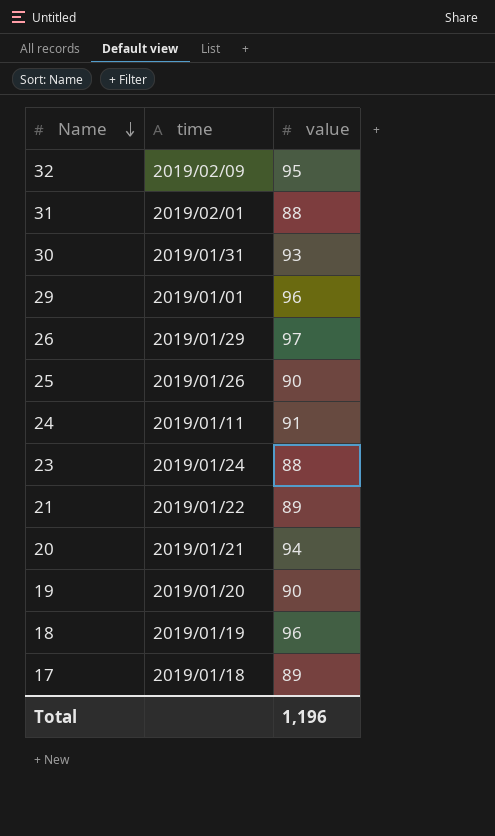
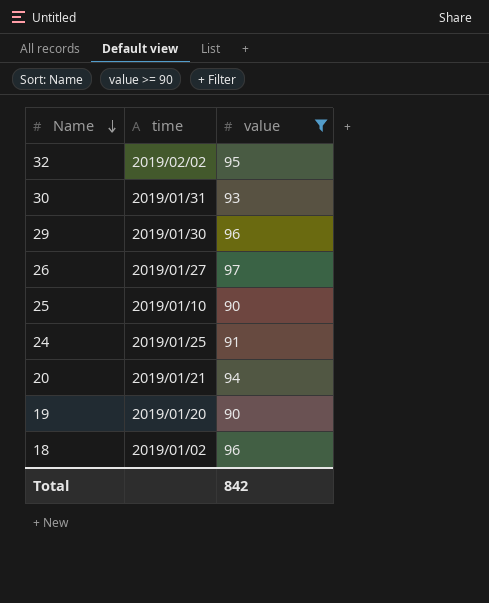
filter: none -> value >= 90
32 | time: 2019/02/09 -> 2019/02/02
29 | time: 2019/01/01 -> 2019/01/30
26 | time: 2019/01/29 -> 2019/01/27
25 | time: 2019/01/26 -> 2019/01/10
24 | time: 2019/01/11 -> 2019/01/25
18 | time: 2019/01/19 -> 2019/01/02
Total | value: 1,196 -> 842

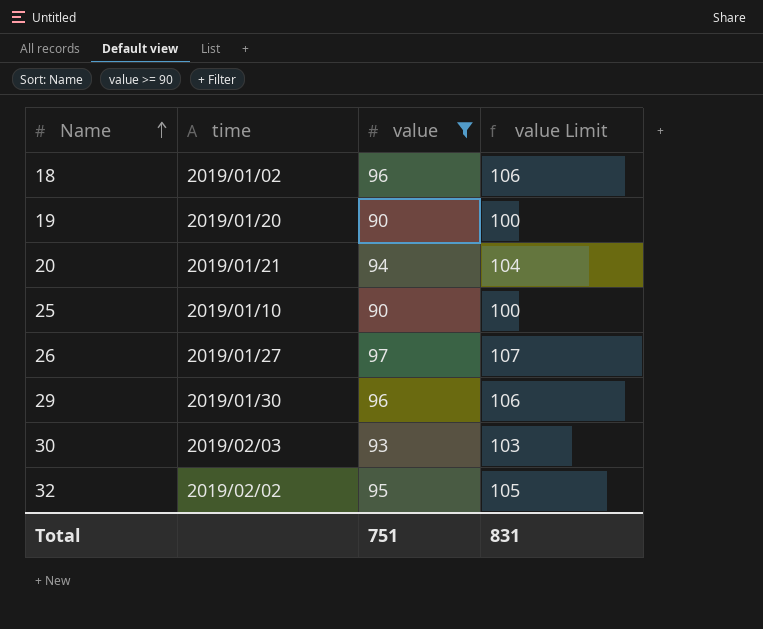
row order: Name descending -> Name ascending
column value Limit | formula: none -> [value] + 10
row 24: 2019/01/25 | 91 -> none
30 | time: 2019/01/31 -> 2019/02/03
Total | value: 842 -> 751

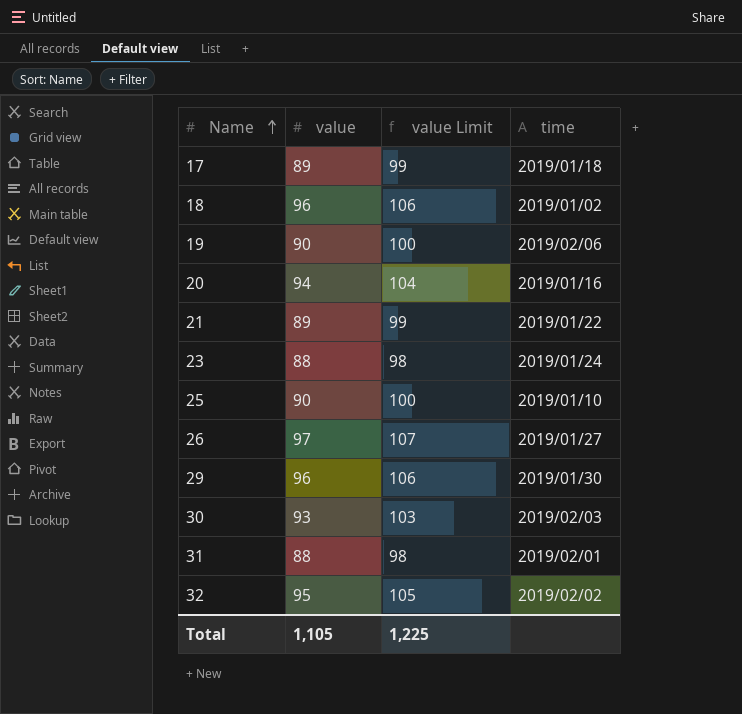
filter: value >= 90 -> none
column time | position: 2 -> 4
19 | time: 2019/01/20 -> 2019/02/06
20 | time: 2019/01/21 -> 2019/01/16
Total | value: 751 -> 1,105
Total | value Limit: 831 -> 1,225

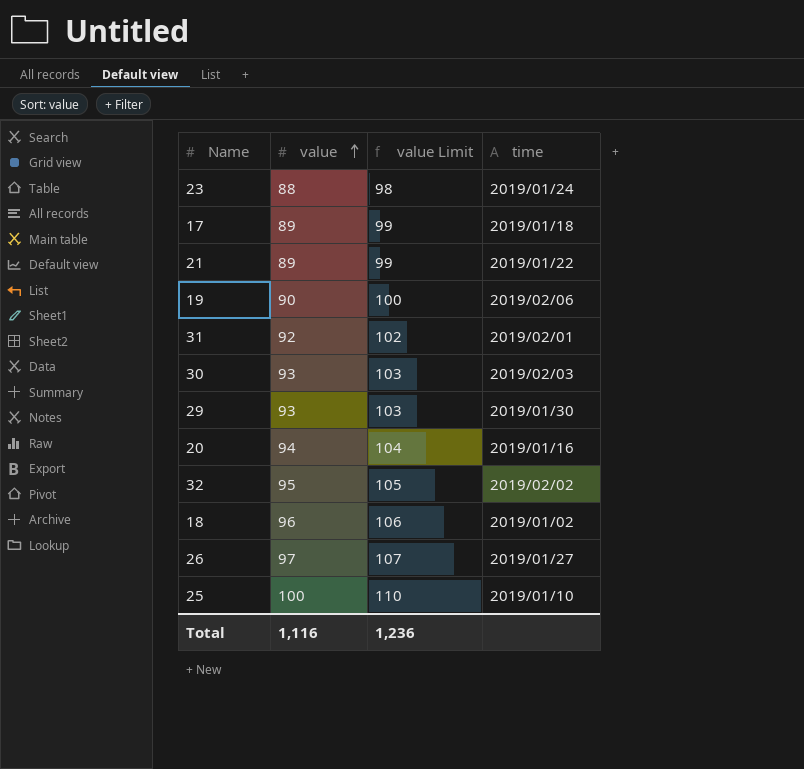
row order: Name ascending -> value ascending
31 | value: 88 -> 92
31 | value Limit: 98 -> 102
29 | value: 96 -> 93
29 | value Limit: 106 -> 103
25 | value: 90 -> 100
25 | value Limit: 100 -> 110
Total | value: 1,105 -> 1,116
Total | value Limit: 1,225 -> 1,236

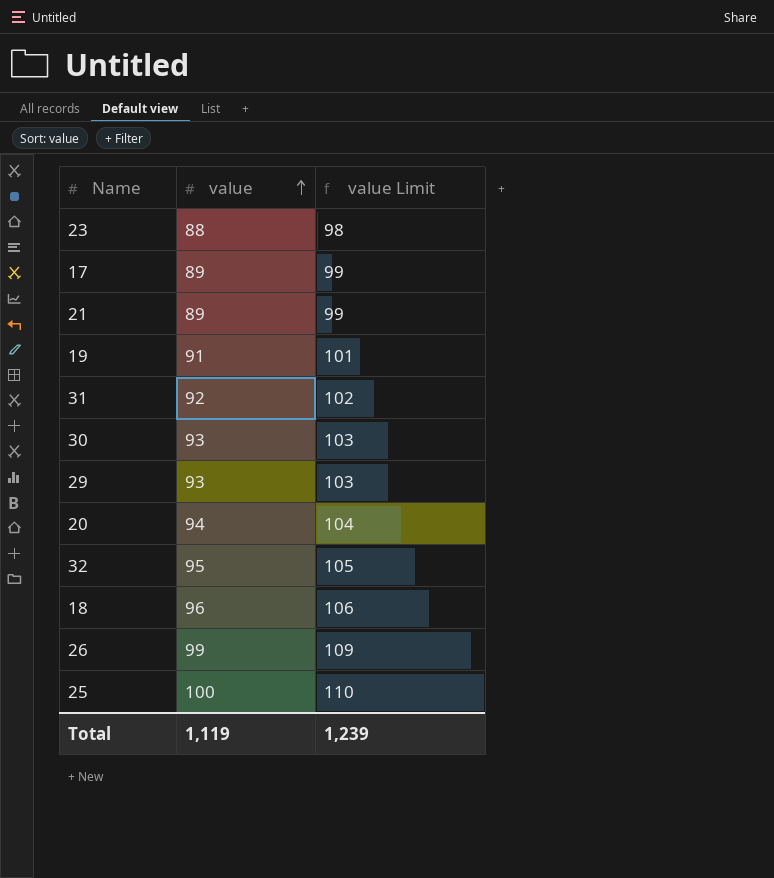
column time | position: 4 -> none
19 | value: 90 -> 91
19 | value Limit: 100 -> 101
26 | value: 97 -> 99
26 | value Limit: 107 -> 109
Total | value: 1,116 -> 1,119
Total | value Limit: 1,236 -> 1,239

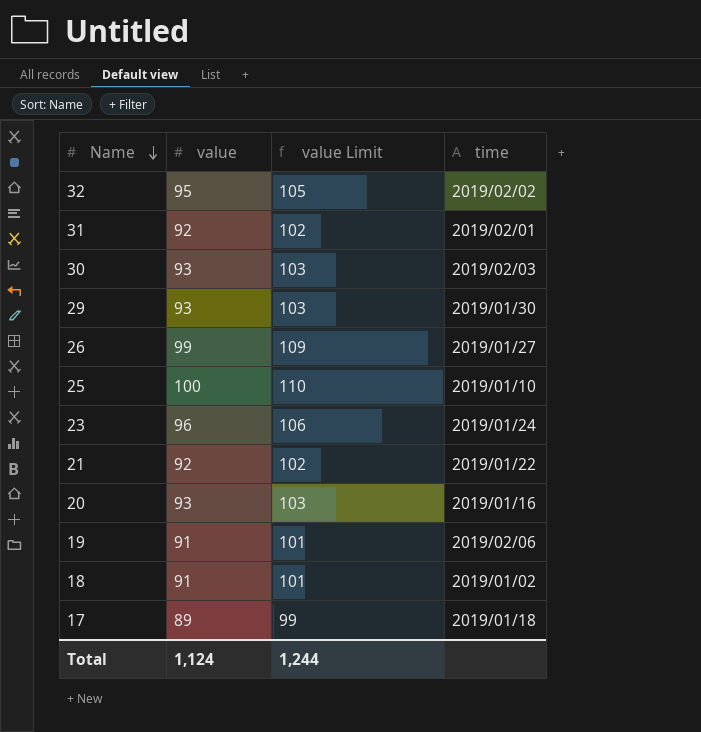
row order: value ascending -> Name descending
column time | position: none -> 4
23 | value: 88 -> 96
23 | value Limit: 98 -> 106
21 | value: 89 -> 92
21 | value Limit: 99 -> 102
20 | value: 94 -> 93
20 | value Limit: 104 -> 103
18 | value: 96 -> 91
18 | value Limit: 106 -> 101
Total | value: 1,119 -> 1,124
Total | value Limit: 1,239 -> 1,244

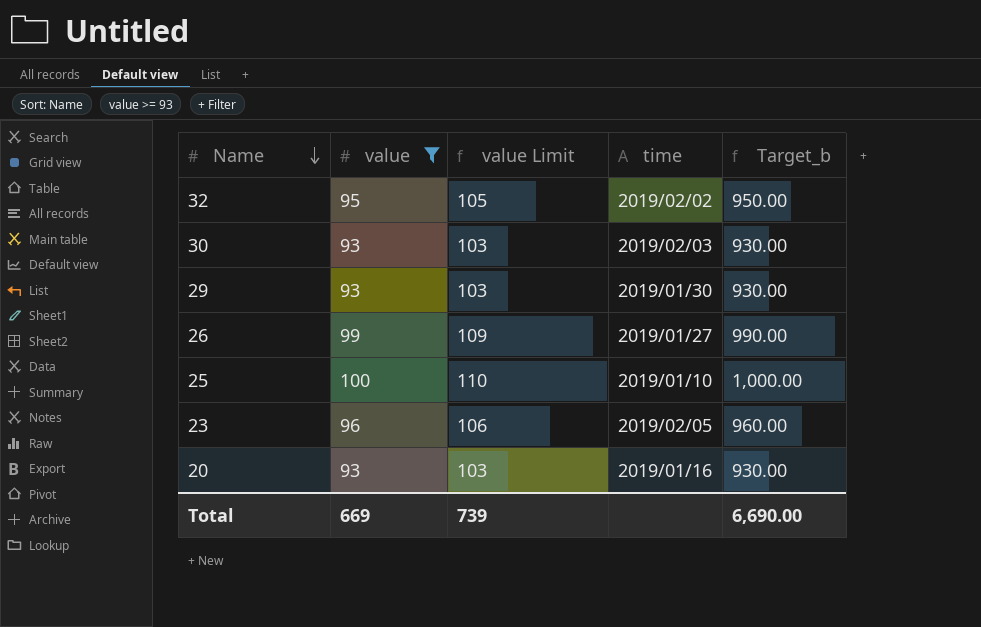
filter: none -> value >= 93
column Target_b | formula: none -> [value] * 10
23 | time: 2019/01/24 -> 2019/02/05
Total | value: 1,124 -> 669
Total | value Limit: 1,244 -> 739

